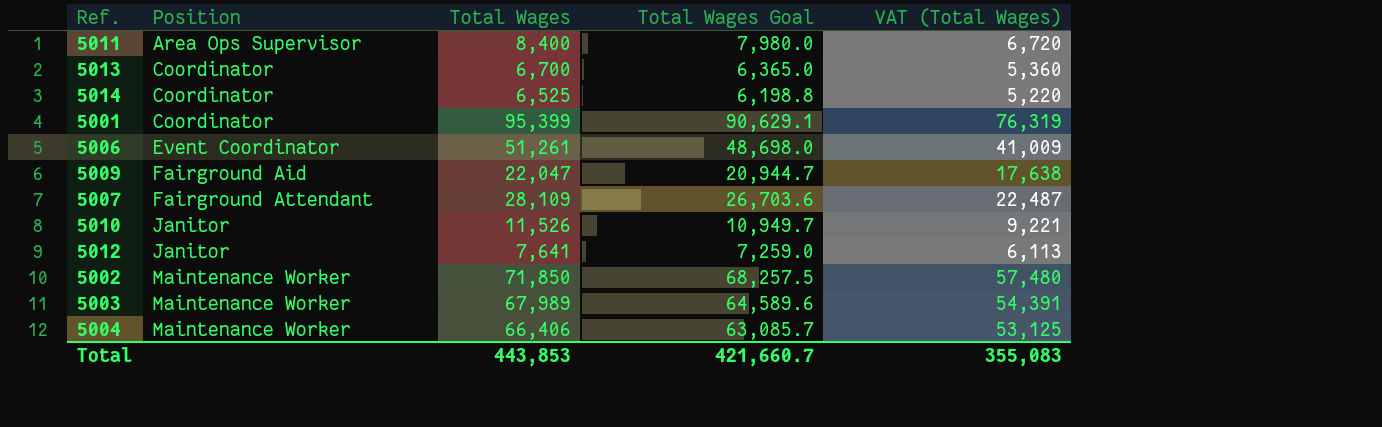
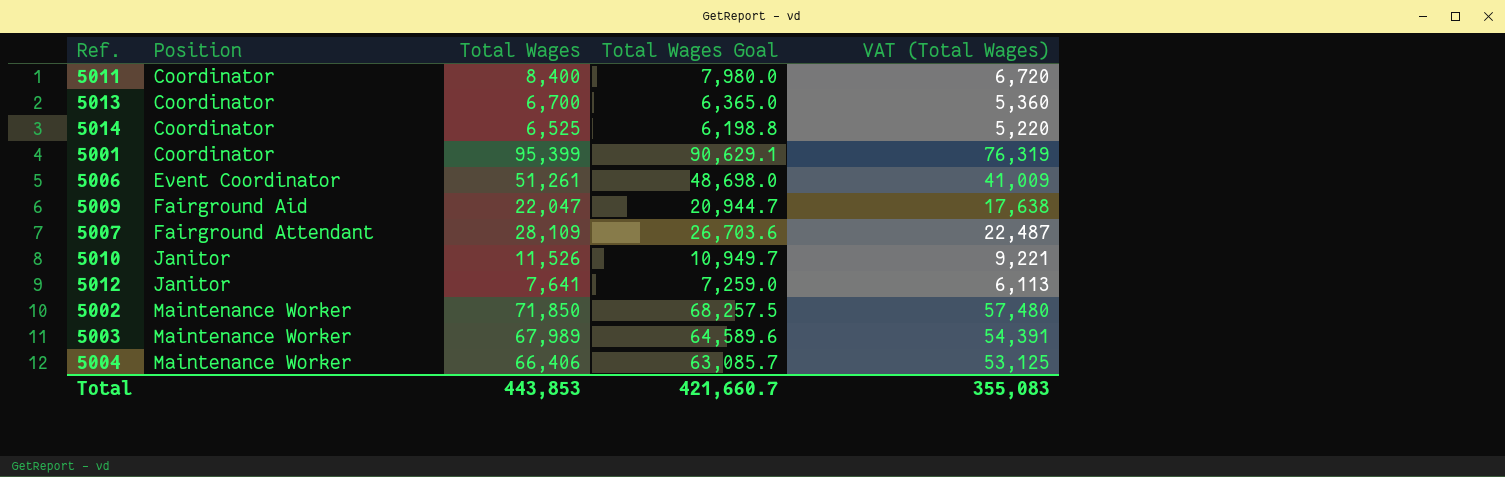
5011 | Position: Area Ops Supervisor -> Coordinator

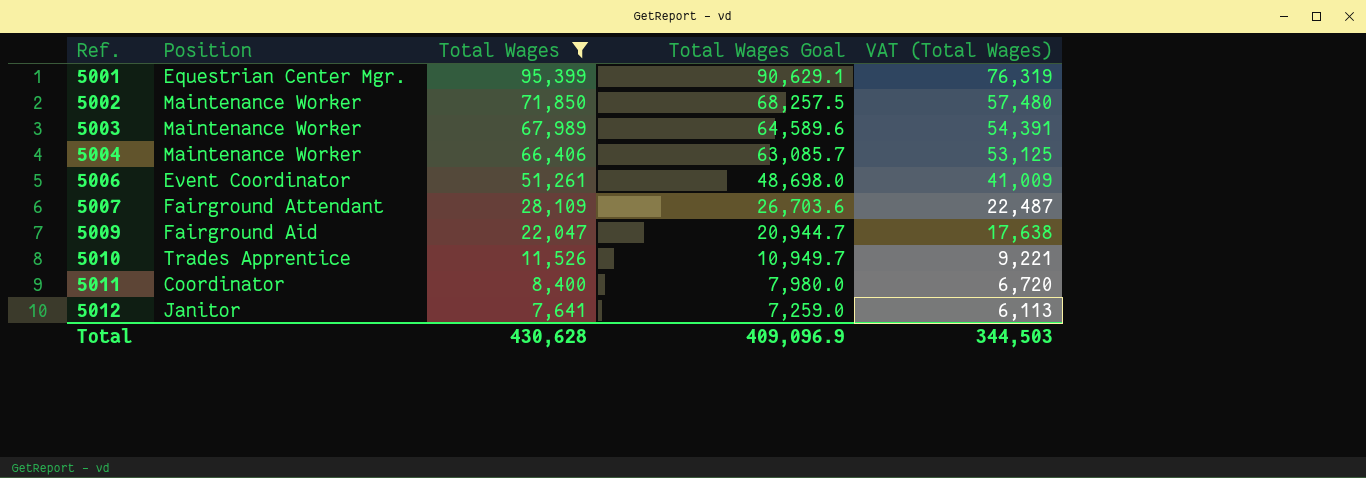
filter: none -> Total Wages >= 7,641
row order: Position ascending -> Ref. ascending
5001 | Position: Coordinator -> Equestrian Center Mgr.
5010 | Position: Janitor -> Trades Apprentice
Total | Total Wages: 443,853 -> 430,628
Total | Total Wages Goal: 421,660.7 -> 409,096.9
Total | VAT (Total Wages): 355,083 -> 344,503

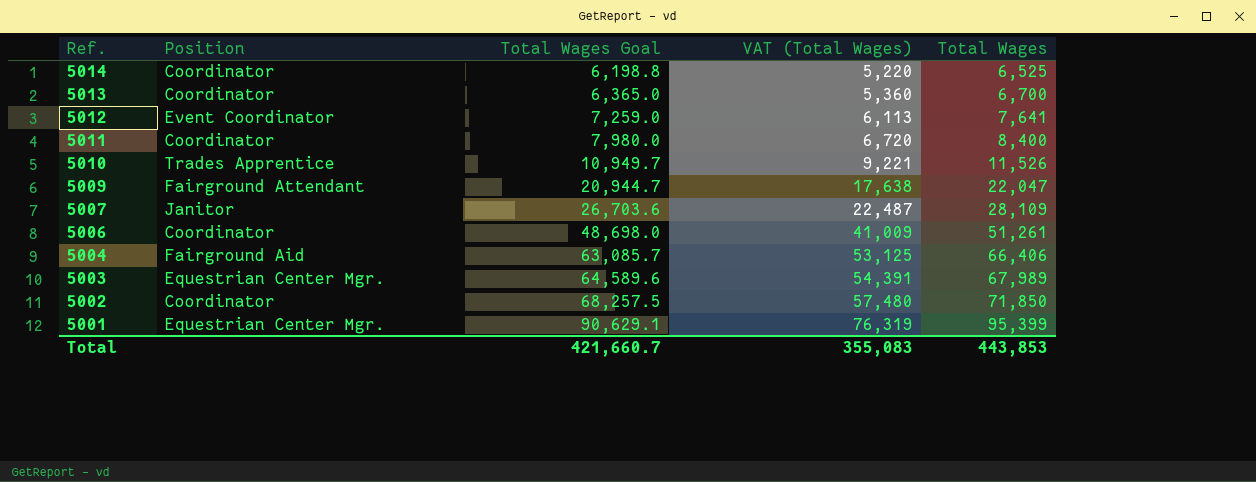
filter: Total Wages >= 7,641 -> none
row order: Ref. ascending -> Ref. descending
column Total Wages | position: 3 -> 5
5012 | Position: Janitor -> Event Coordinator
5009 | Position: Fairground Aid -> Fairground Attendant
5007 | Position: Fairground Attendant -> Janitor
5006 | Position: Event Coordinator -> Coordinator
5004 | Position: Maintenance Worker -> Fairground Aid
5003 | Position: Maintenance Worker -> Equestrian Center Mgr.
5002 | Position: Maintenance Worker -> Coordinator
Total | Total Wages Goal: 409,096.9 -> 421,660.7
Total | VAT (Total Wages): 344,503 -> 355,083
Total | Total Wages: 430,628 -> 443,853

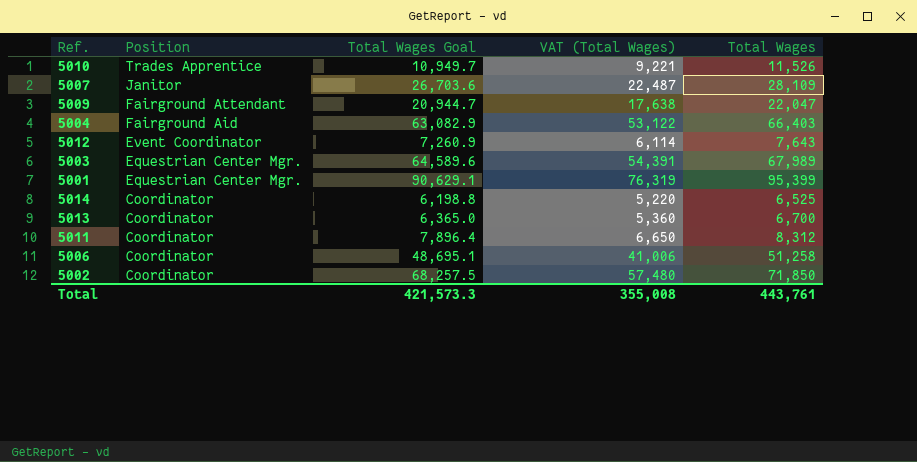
row order: Ref. descending -> Position descending
5004 | Total Wages Goal: 63,085.7 -> 63,082.9
5004 | VAT (Total Wages): 53,125 -> 53,122
5004 | Total Wages: 66,406 -> 66,403
5012 | Total Wages Goal: 7,259.0 -> 7,260.9
5012 | VAT (Total Wages): 6,113 -> 6,114
5012 | Total Wages: 7,641 -> 7,643
5011 | Total Wages Goal: 7,980.0 -> 7,896.4
5011 | VAT (Total Wages): 6,720 -> 6,650
5011 | Total Wages: 8,400 -> 8,312
5006 | Total Wages Goal: 48,698.0 -> 48,695.1
5006 | VAT (Total Wages): 41,009 -> 41,006
5006 | Total Wages: 51,261 -> 51,258
Total | Total Wages Goal: 421,660.7 -> 421,573.3
Total | VAT (Total Wages): 355,083 -> 355,008
Total | Total Wages: 443,853 -> 443,761

